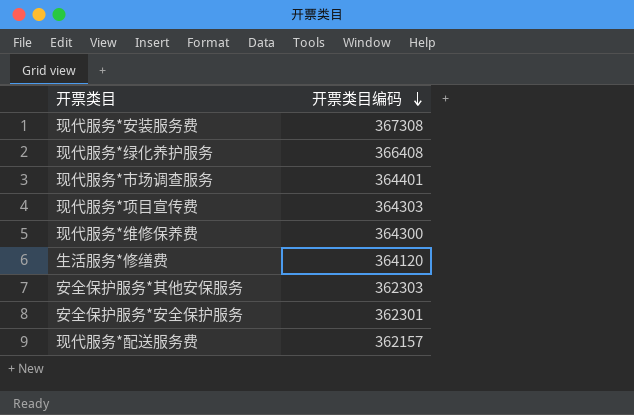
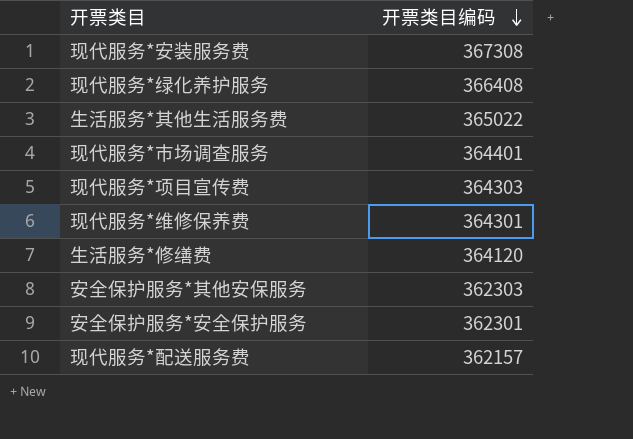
row 生活服务*其他生活服务费: none -> 365022
现代服务*维修保养费 | 开票类目编码: 364300 -> 364301

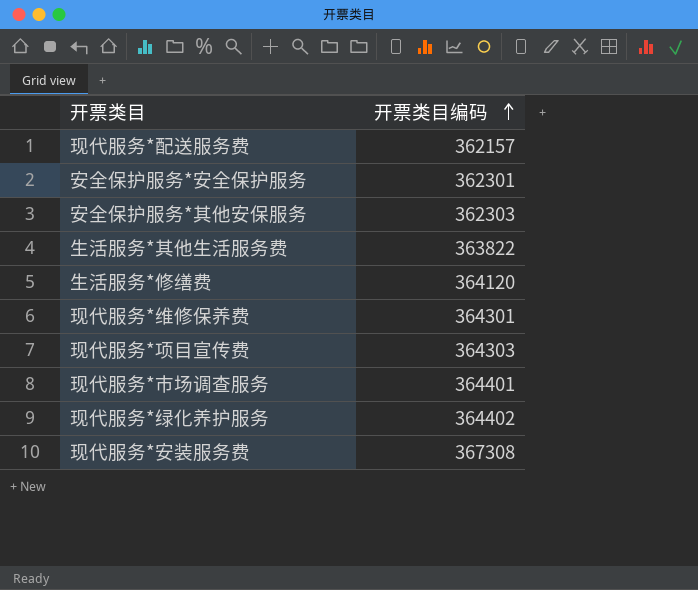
row order: 开票类目编码 descending -> 开票类目编码 ascending
生活服务*其他生活服务费 | 开票类目编码: 365022 -> 363822
现代服务*绿化养护服务 | 开票类目编码: 366408 -> 364402

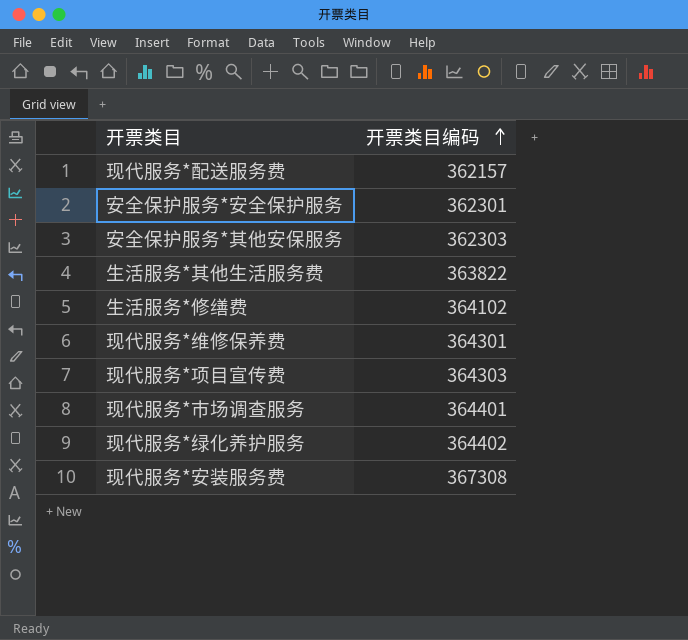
生活服务*修缮费 | 开票类目编码: 364120 -> 364102

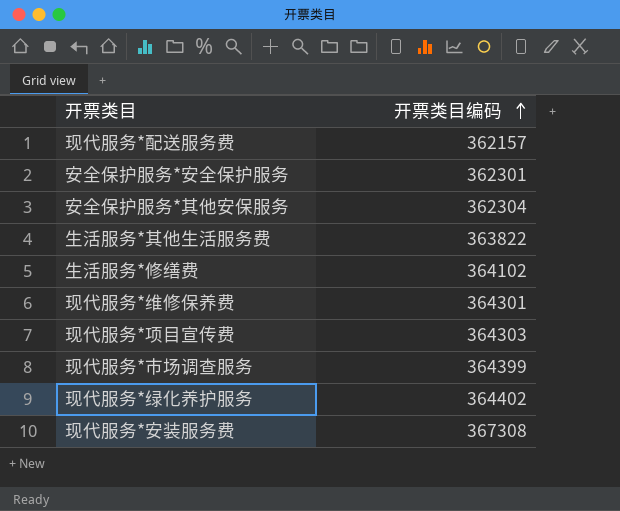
安全保护服务*其他安保服务 | 开票类目编码: 362303 -> 362304
现代服务*市场调查服务 | 开票类目编码: 364401 -> 364399

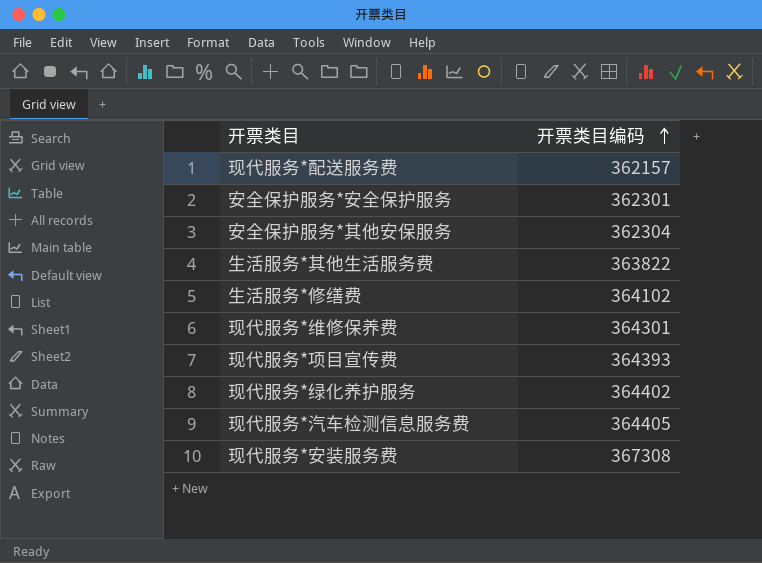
row 现代服务*市场调查服务: 364399 -> none
现代服务*项目宣传费 | 开票类目编码: 364303 -> 364393
row 现代服务*汽车检测信息服务费: none -> 364405

